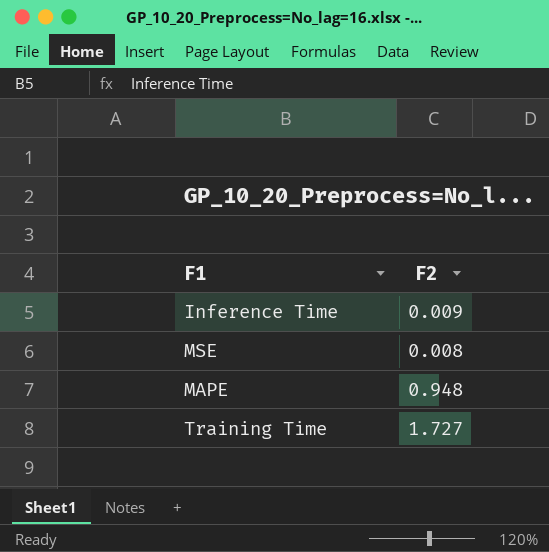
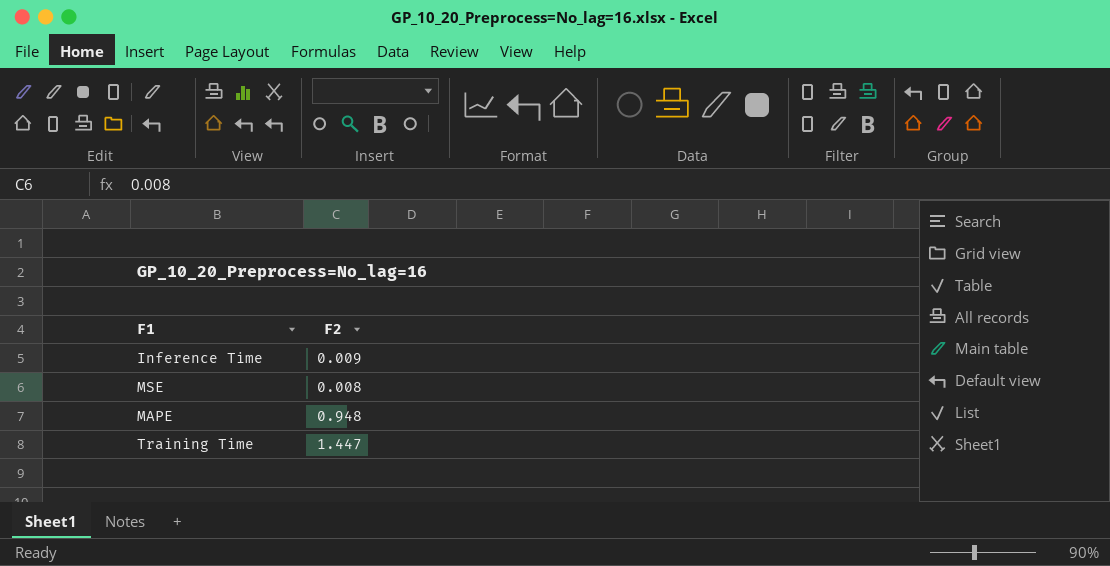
Training Time | F2: 1.727 -> 1.447

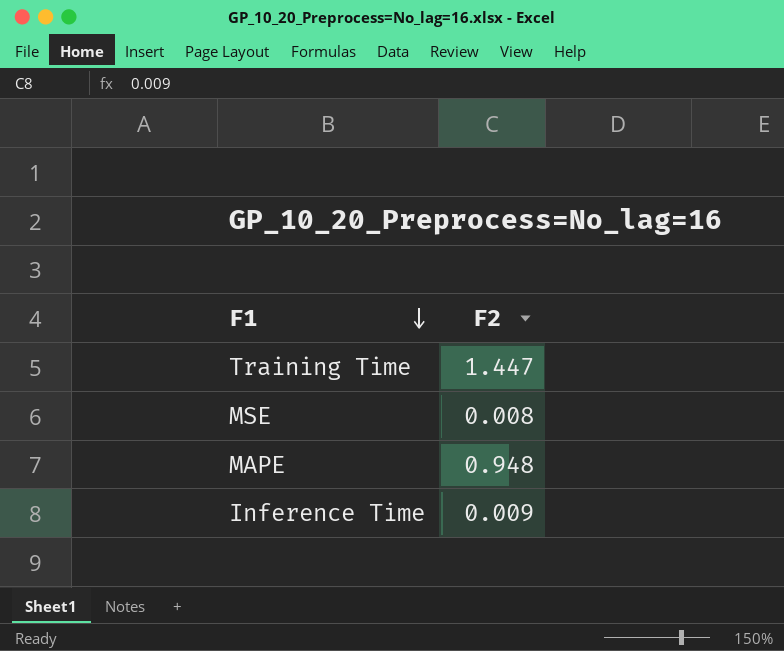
row order: none -> F1 descending

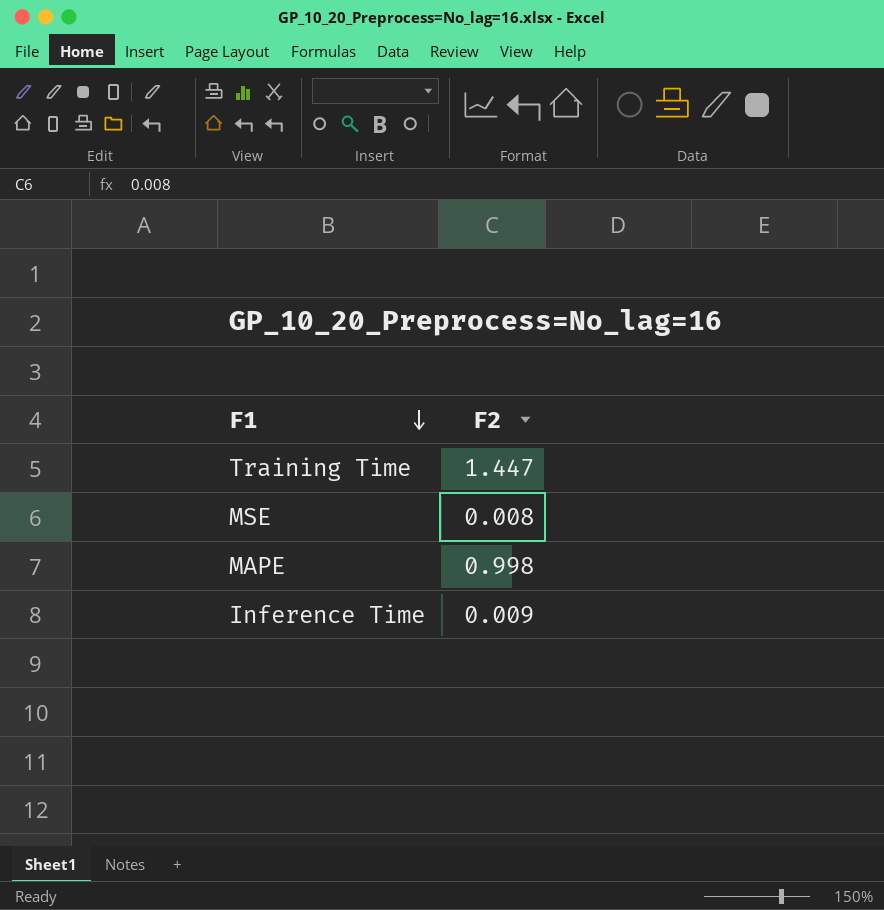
MAPE | F2: 0.948 -> 0.998

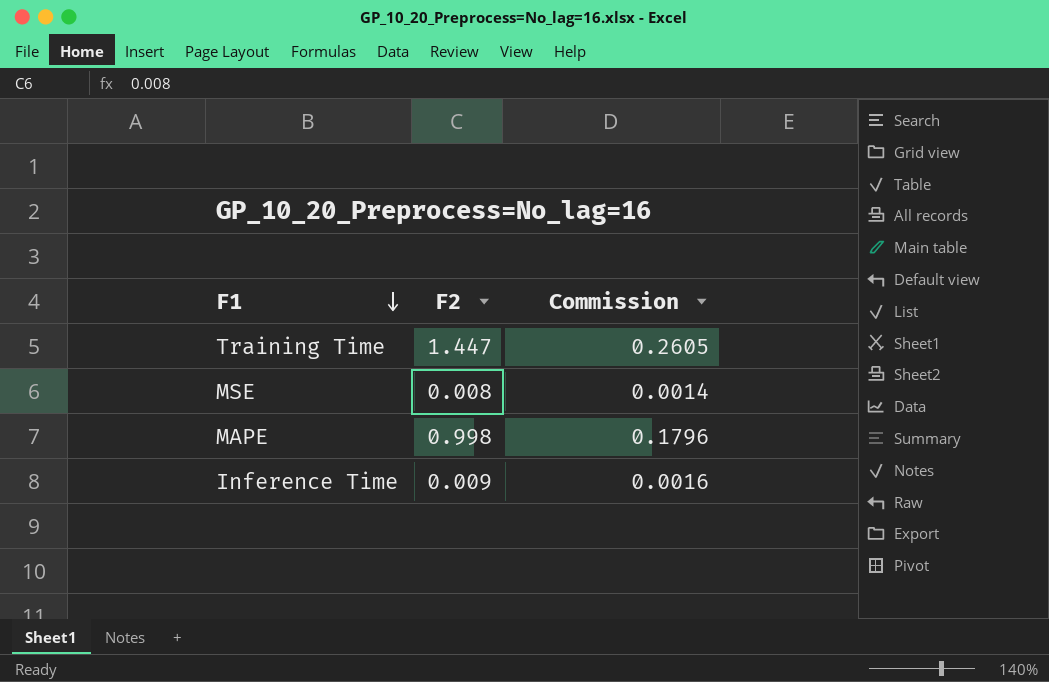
column Commission | formula: none -> [F2] * 0.18

